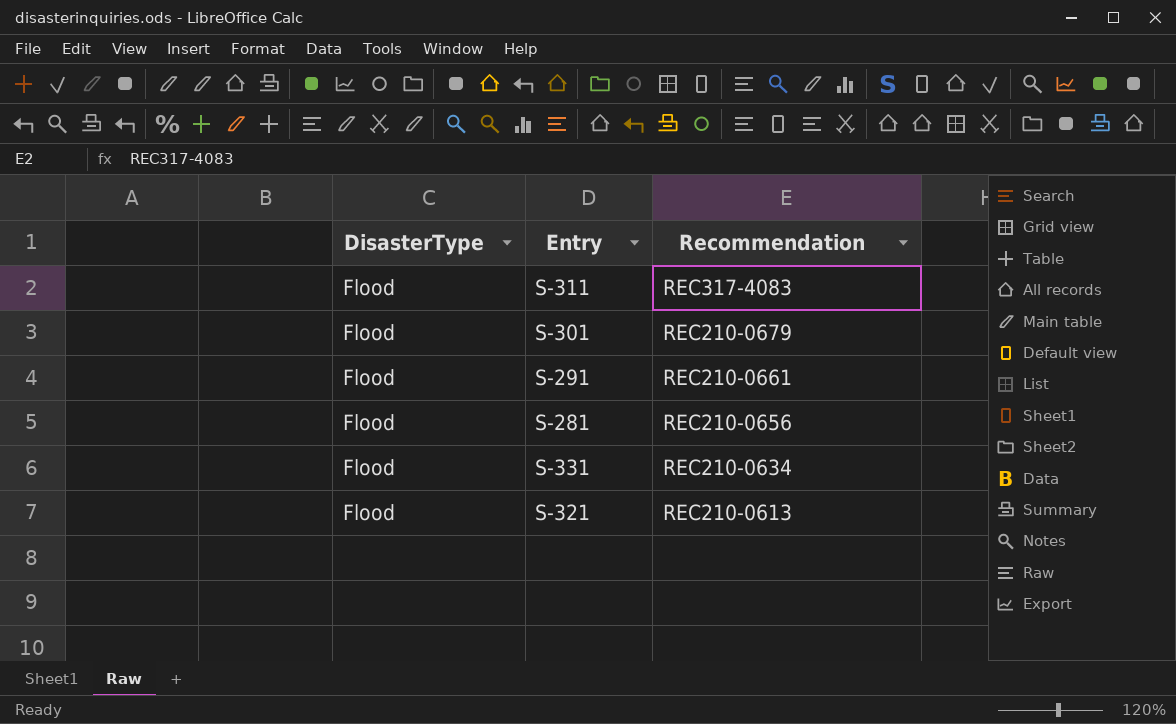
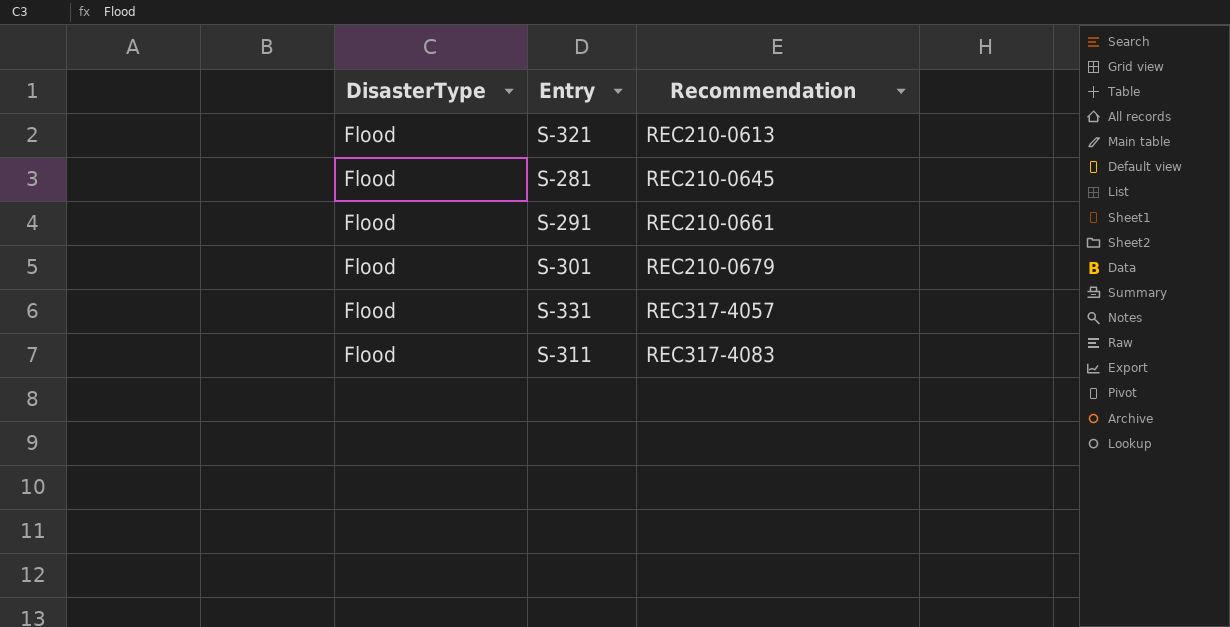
row order: Recommendation descending -> Recommendation ascending
S-281 | Recommendation: REC210-0656 -> REC210-0645
S-331 | Recommendation: REC210-0634 -> REC317-4057

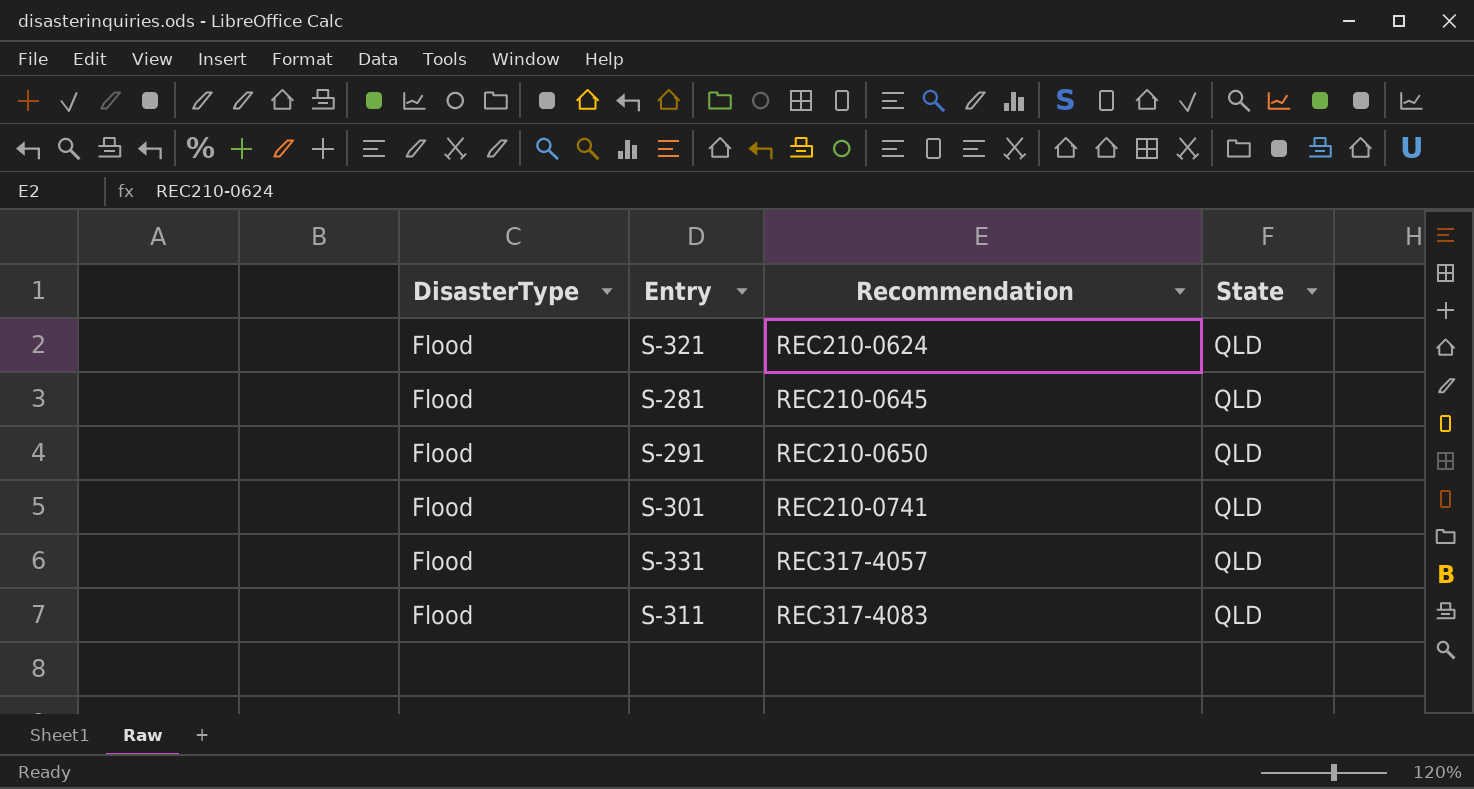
column State | position: none -> 4
S-321 | Recommendation: REC210-0613 -> REC210-0624
S-291 | Recommendation: REC210-0661 -> REC210-0650
S-301 | Recommendation: REC210-0679 -> REC210-0741

